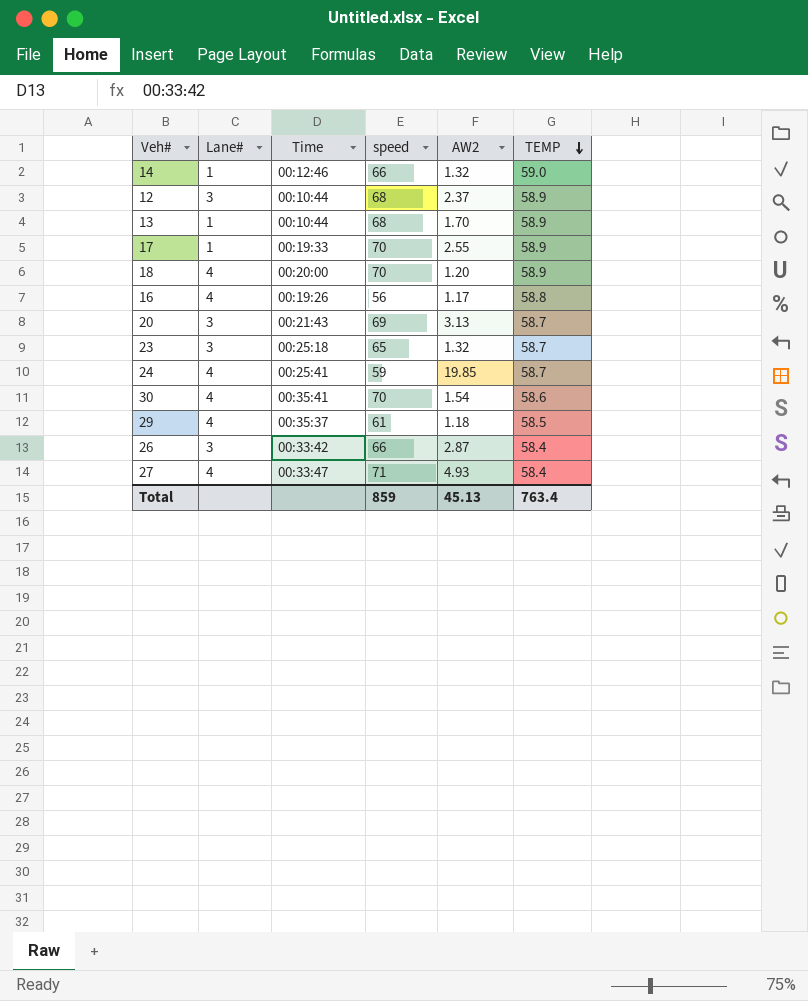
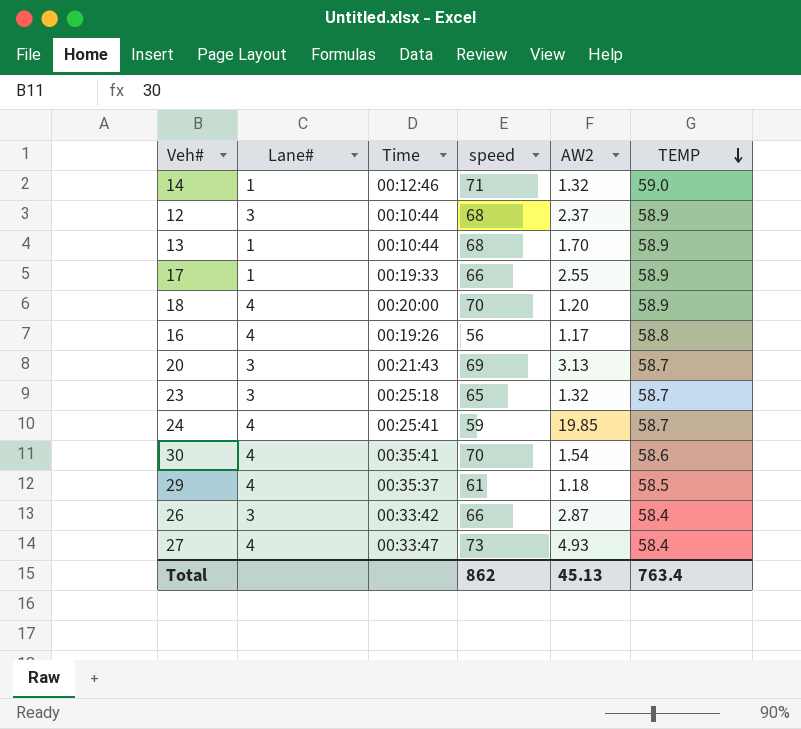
14 | speed: 66 -> 71
17 | speed: 70 -> 66
27 | speed: 71 -> 73
Total | speed: 859 -> 862

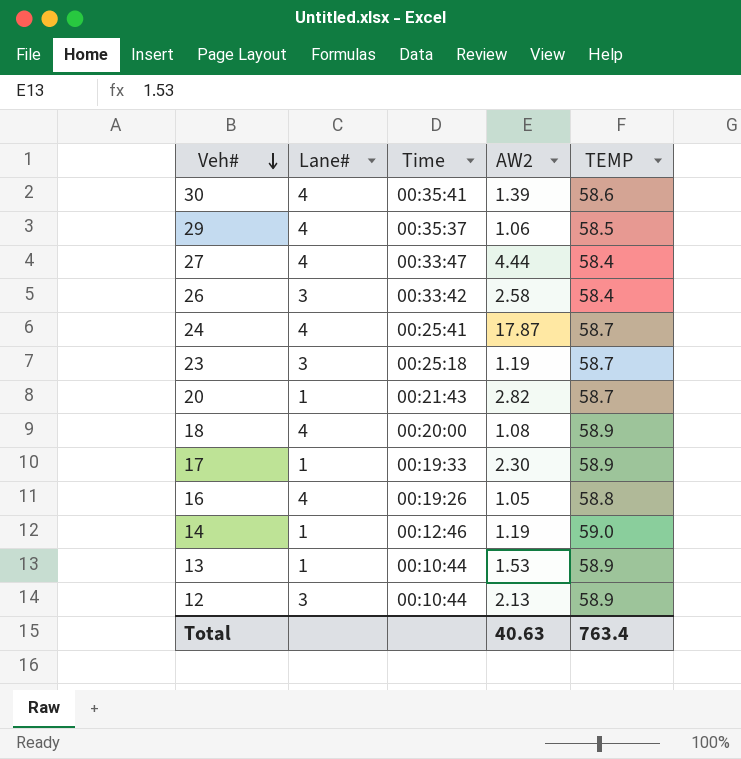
row order: TEMP descending -> Veh# descending
column speed | position: 4 -> none
30 | AW2: 1.54 -> 1.39
29 | AW2: 1.18 -> 1.06
27 | AW2: 4.93 -> 4.44
26 | AW2: 2.87 -> 2.58
24 | AW2: 19.85 -> 17.87
23 | AW2: 1.32 -> 1.19
20 | Lane#: 3 -> 1
20 | AW2: 3.13 -> 2.82
18 | AW2: 1.20 -> 1.08
17 | AW2: 2.55 -> 2.30
16 | AW2: 1.17 -> 1.05
14 | AW2: 1.32 -> 1.19
13 | AW2: 1.70 -> 1.53
12 | AW2: 2.37 -> 2.13
Total | AW2: 45.13 -> 40.63

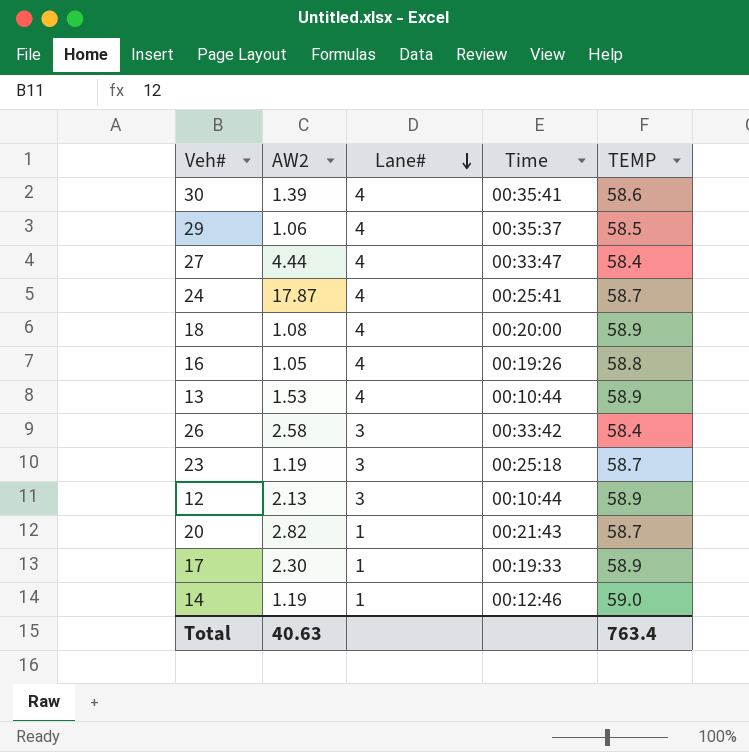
row order: Veh# descending -> Lane# descending
column AW2 | position: 4 -> 2
13 | Lane#: 1 -> 4

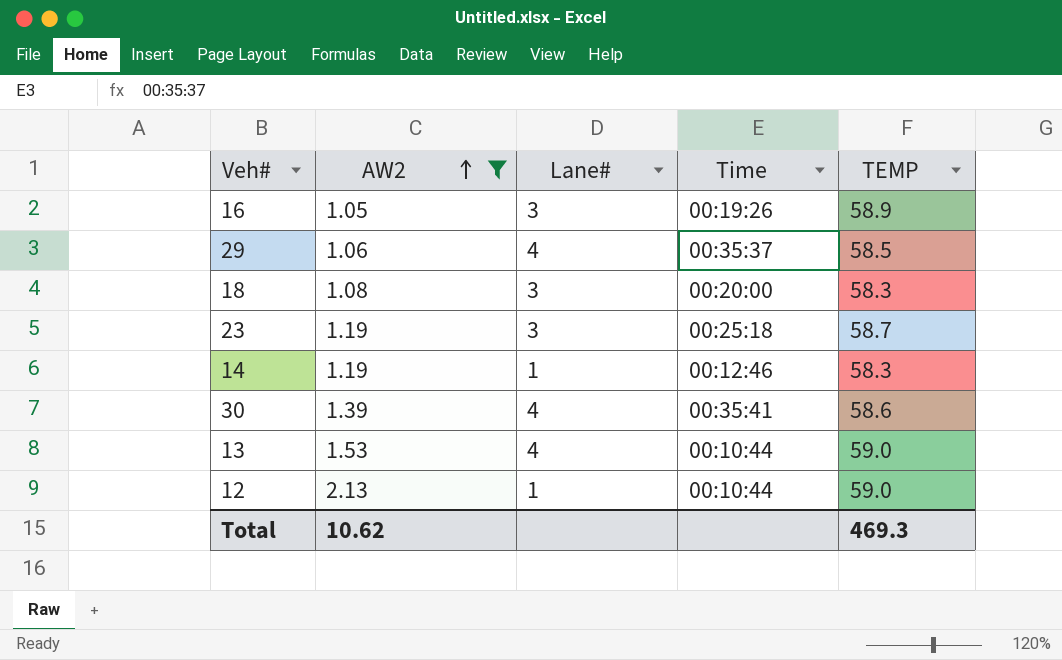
filter: none -> AW2 <= 2.13
row order: Lane# descending -> AW2 ascending
16 | Lane#: 4 -> 3
16 | TEMP: 58.8 -> 58.9
18 | Lane#: 4 -> 3
18 | TEMP: 58.9 -> 58.3
14 | TEMP: 59.0 -> 58.3
13 | TEMP: 58.9 -> 59.0
12 | Lane#: 3 -> 1
12 | TEMP: 58.9 -> 59.0
Total | AW2: 40.63 -> 10.62
Total | TEMP: 763.4 -> 469.3

